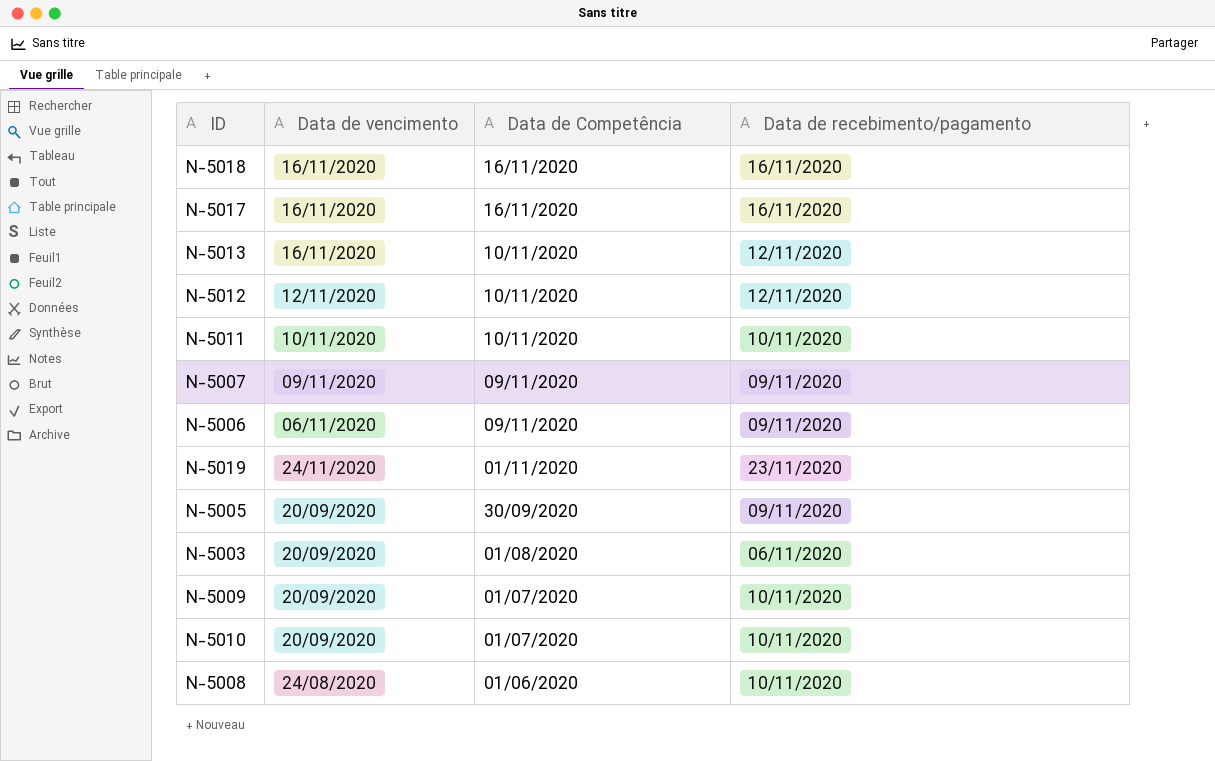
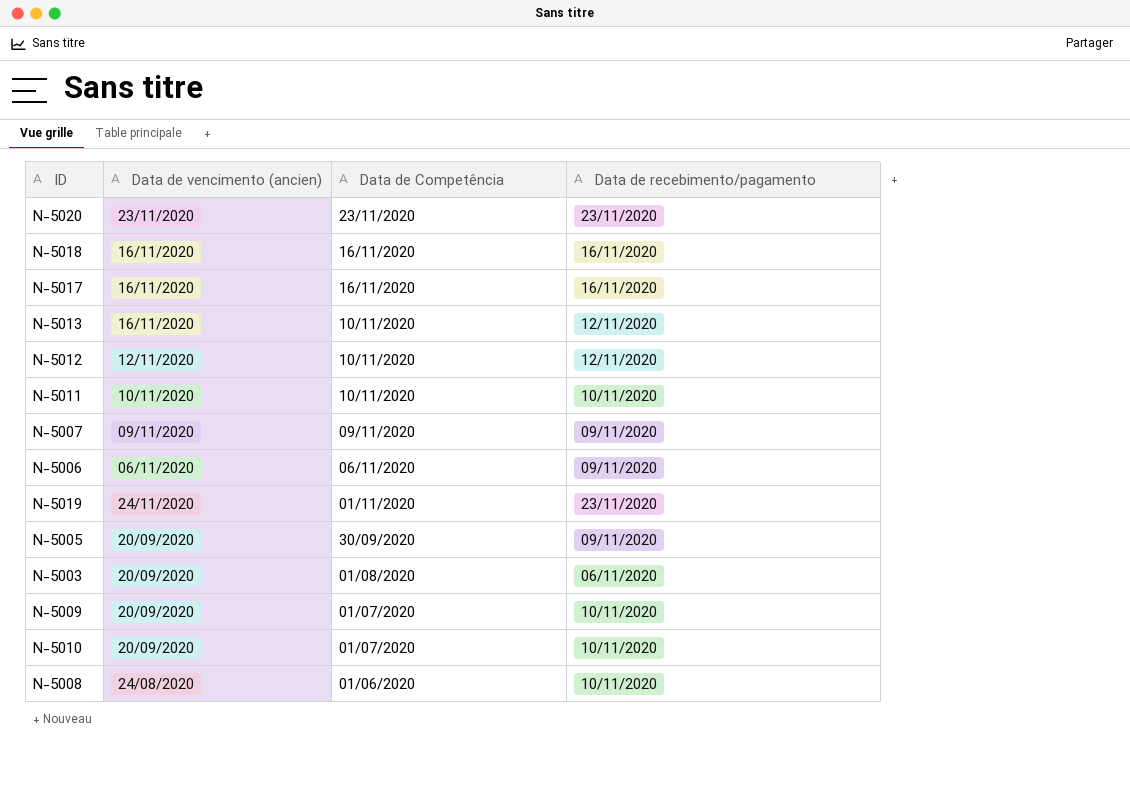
column name: Data de vencimento -> Data de vencimento (ancien)
row N-5020: none -> 23/11/2020 | 23/11/2020 | 23/11/2020
N-5006 | Data de Competência: 09/11/2020 -> 06/11/2020

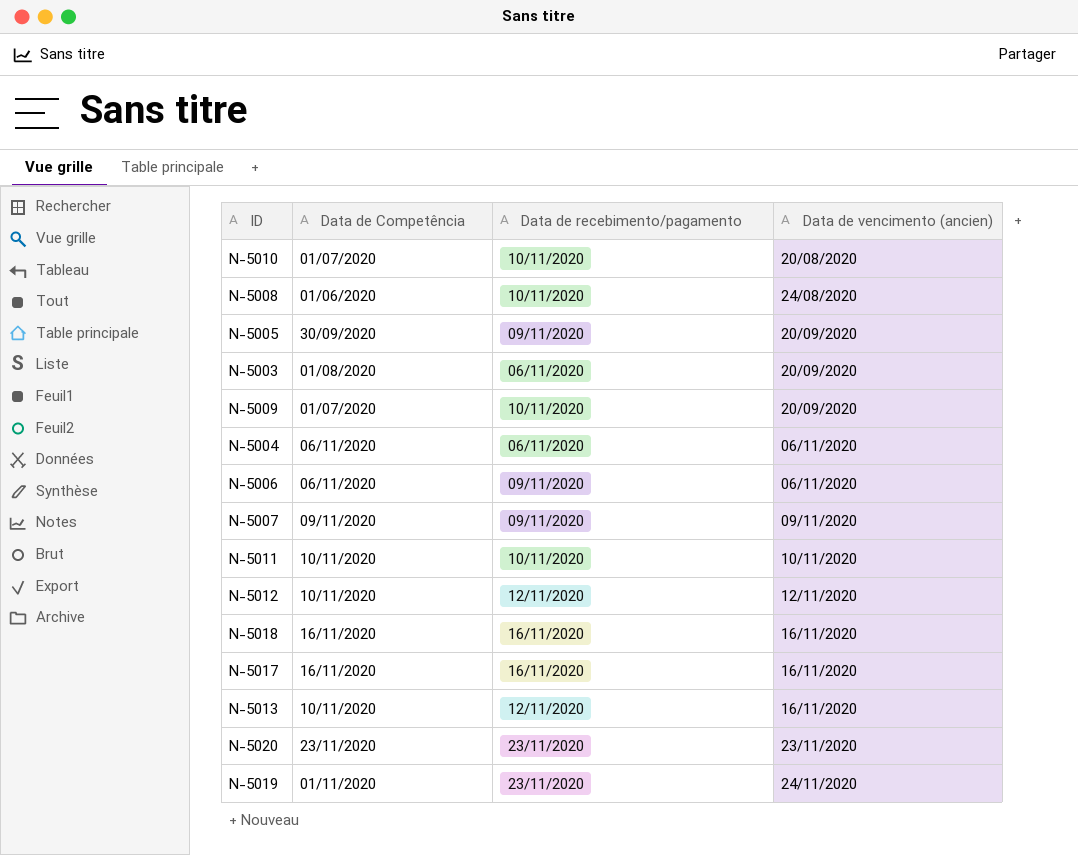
row order: Data de Competência descending -> Data de vencimento (ancien) ascending
column Data de vencimento (ancien) | position: 2 -> 4
N-5010 | Data de vencimento (ancien): 20/09/2020 -> 20/08/2020
row N-5004: none -> 06/11/2020 | 06/11/2020 | 06/11/2020

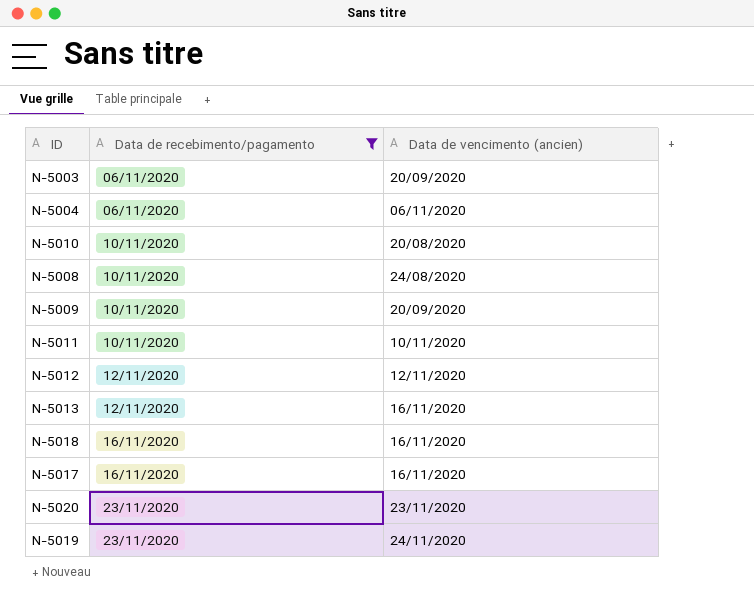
filter: none -> Data de recebimento/pagamento != 09/11/2020
row order: Data de vencimento (ancien) ascending -> Data de recebimento/pagamento ascending
column Data de Competência | position: 2 -> none

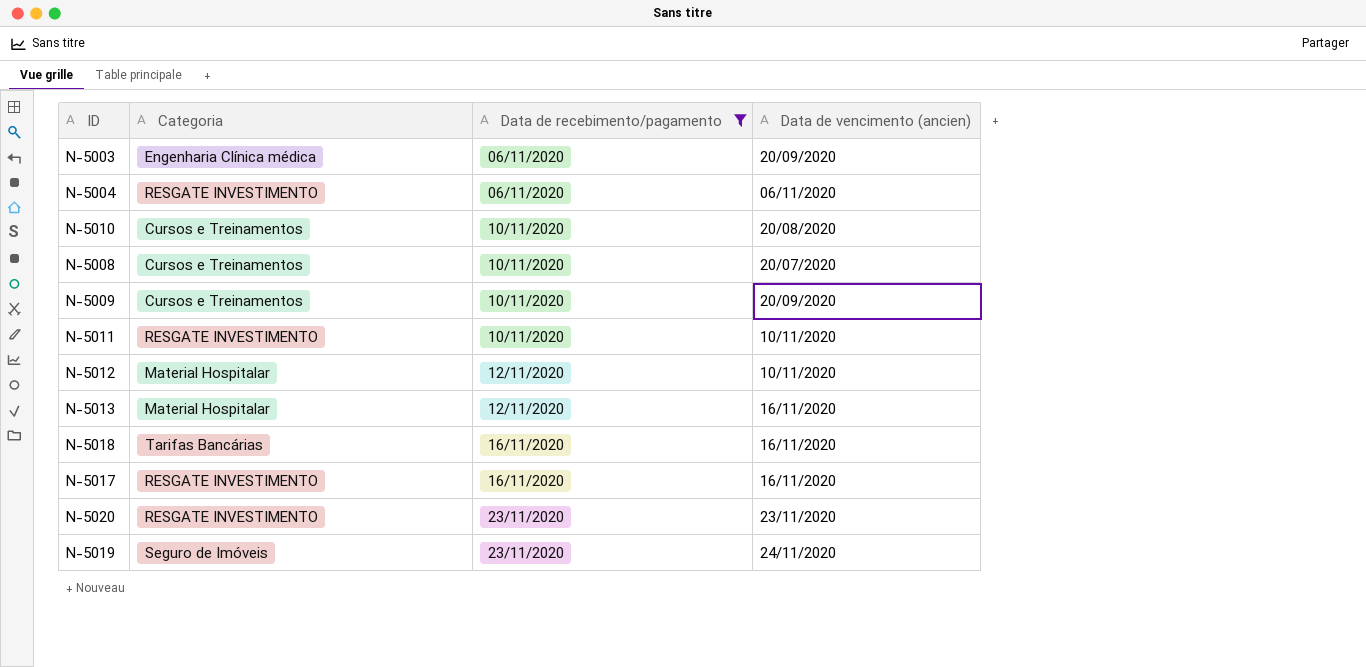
column Categoria | position: none -> 2
N-5008 | Data de vencimento (ancien): 24/08/2020 -> 20/07/2020
N-5012 | Data de vencimento (ancien): 12/11/2020 -> 10/11/2020

